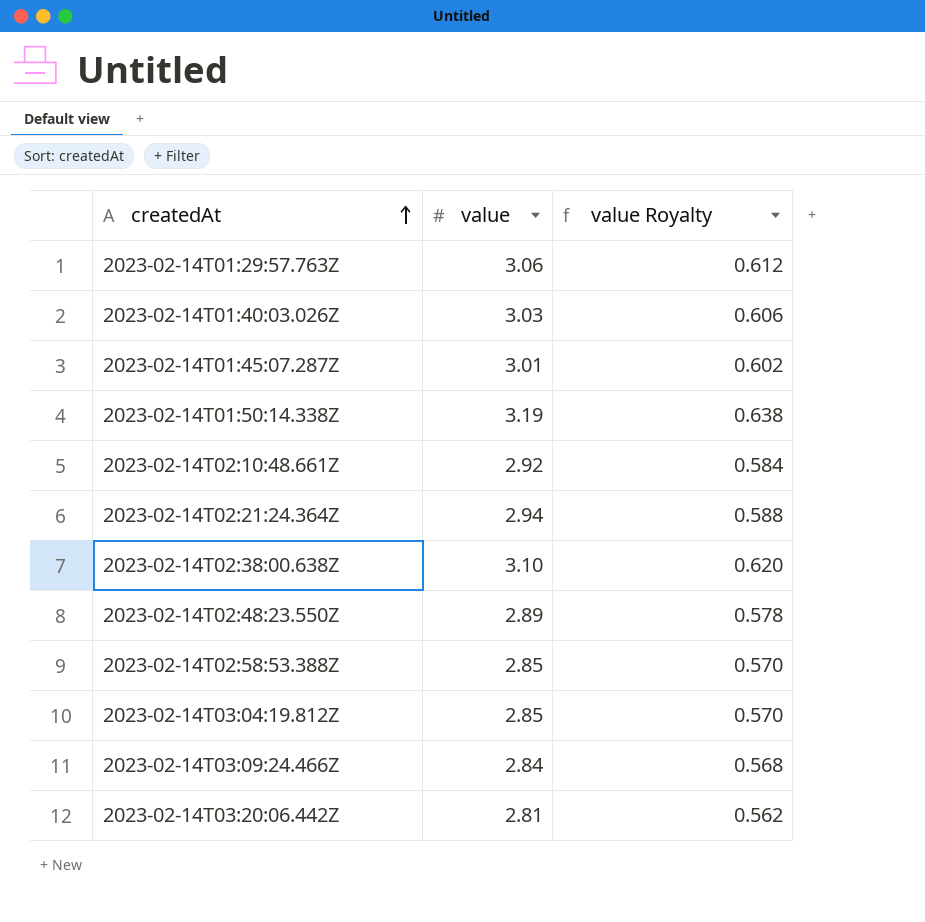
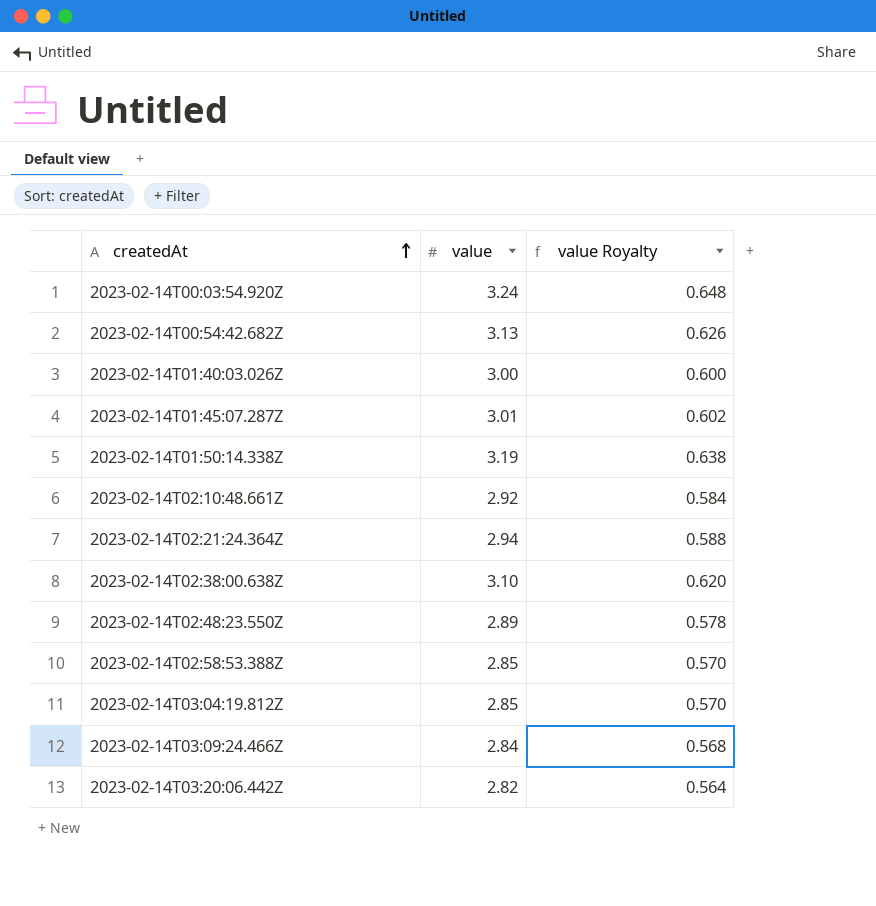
row 2023-02-14T01:29:57.763Z: 3.06 | 0.612 -> none
row 2023-02-14T00:03:54.920Z: none -> 3.24 | 0.648
row 2023-02-14T00:54:42.682Z: none -> 3.13 | 0.626
2023-02-14T01:40:03.026Z | value: 3.03 -> 3.00
2023-02-14T01:40:03.026Z | value Royalty: 0.606 -> 0.600
2023-02-14T03:20:06.442Z | value: 2.81 -> 2.82
2023-02-14T03:20:06.442Z | value Royalty: 0.562 -> 0.564

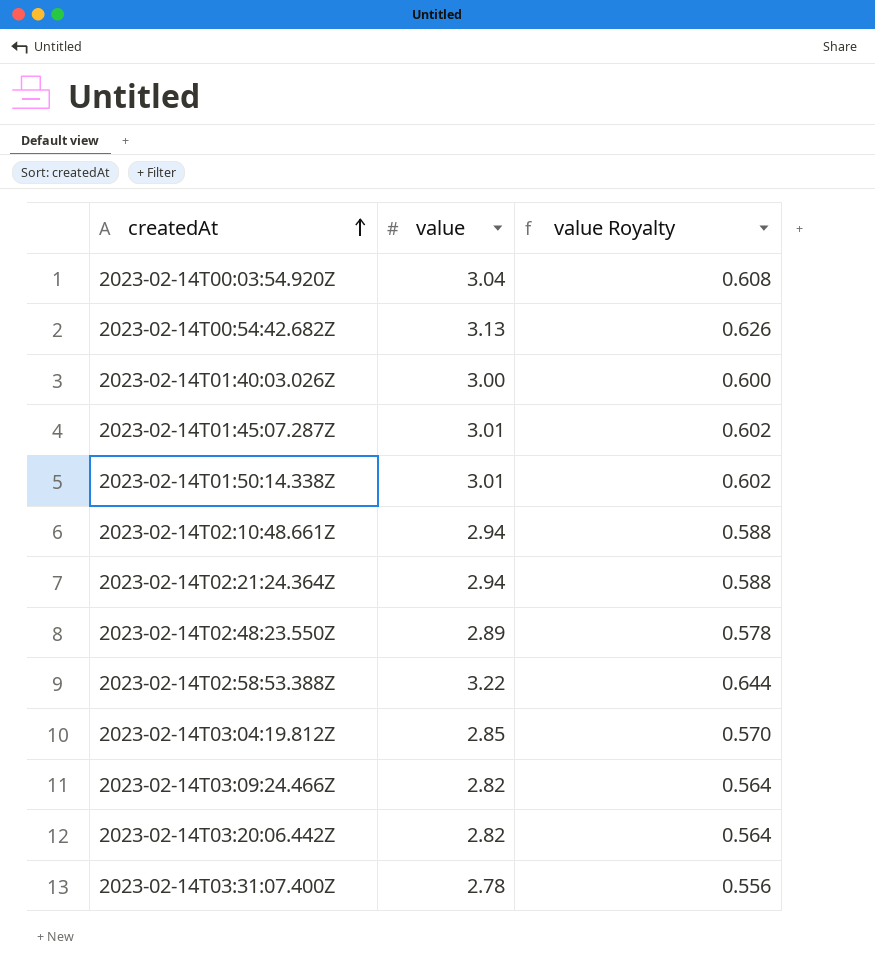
row 2023-02-14T02:38:00.638Z: 3.10 | 0.620 -> none
2023-02-14T00:03:54.920Z | value: 3.24 -> 3.04
2023-02-14T00:03:54.920Z | value Royalty: 0.648 -> 0.608
2023-02-14T01:50:14.338Z | value: 3.19 -> 3.01
2023-02-14T01:50:14.338Z | value Royalty: 0.638 -> 0.602
2023-02-14T02:10:48.661Z | value: 2.92 -> 2.94
2023-02-14T02:10:48.661Z | value Royalty: 0.584 -> 0.588
2023-02-14T02:58:53.388Z | value: 2.85 -> 3.22
2023-02-14T02:58:53.388Z | value Royalty: 0.570 -> 0.644
2023-02-14T03:09:24.466Z | value: 2.84 -> 2.82
2023-02-14T03:09:24.466Z | value Royalty: 0.568 -> 0.564
row 2023-02-14T03:31:07.400Z: none -> 2.78 | 0.556

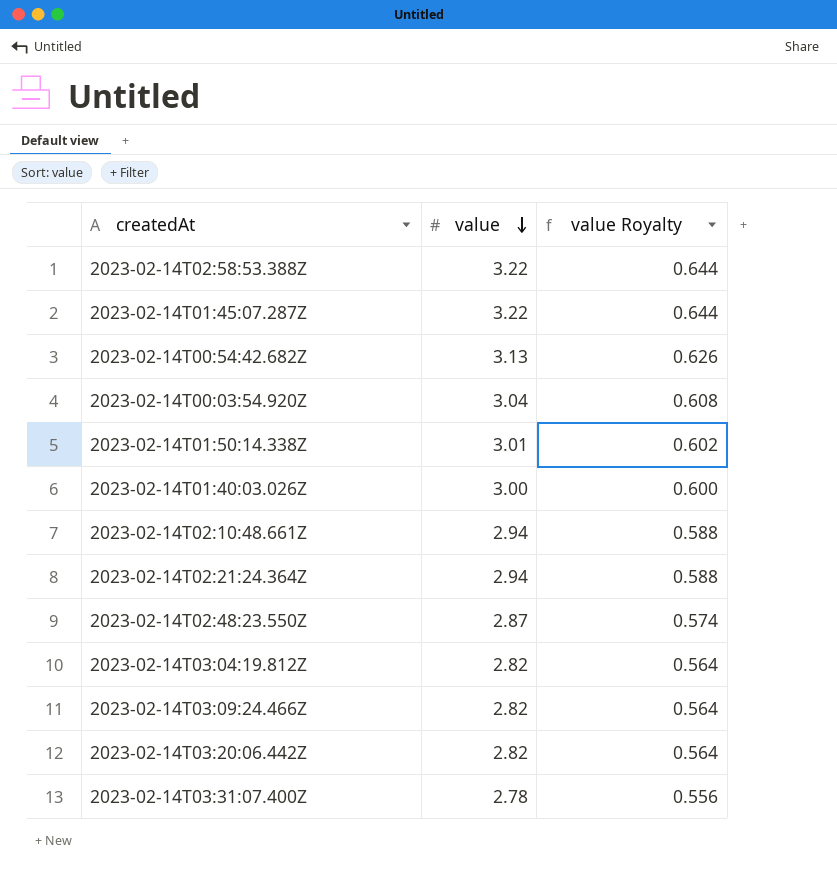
row order: createdAt ascending -> value descending
2023-02-14T01:45:07.287Z | value: 3.01 -> 3.22
2023-02-14T01:45:07.287Z | value Royalty: 0.602 -> 0.644
2023-02-14T02:48:23.550Z | value: 2.89 -> 2.87
2023-02-14T02:48:23.550Z | value Royalty: 0.578 -> 0.574
2023-02-14T03:04:19.812Z | value: 2.85 -> 2.82
2023-02-14T03:04:19.812Z | value Royalty: 0.570 -> 0.564

